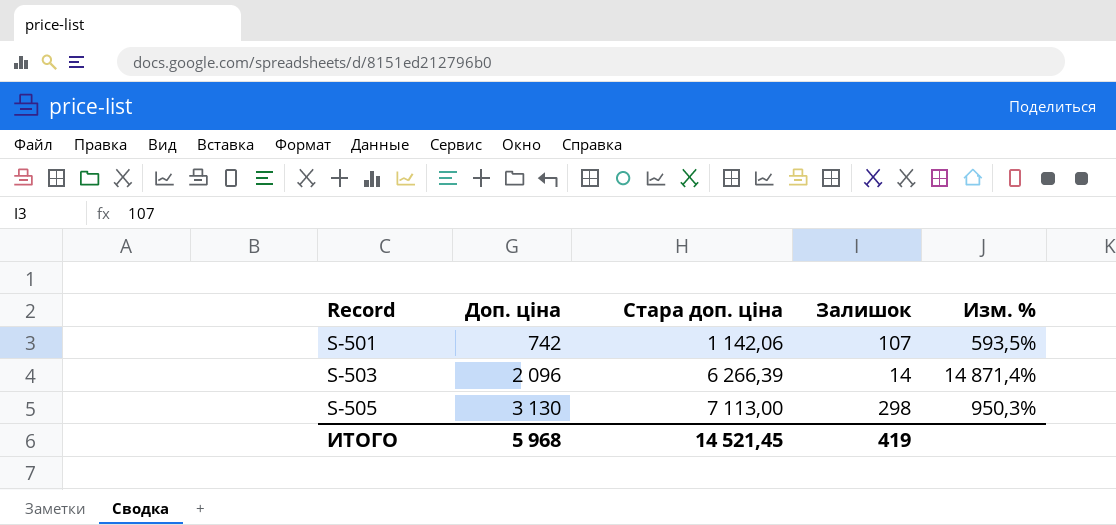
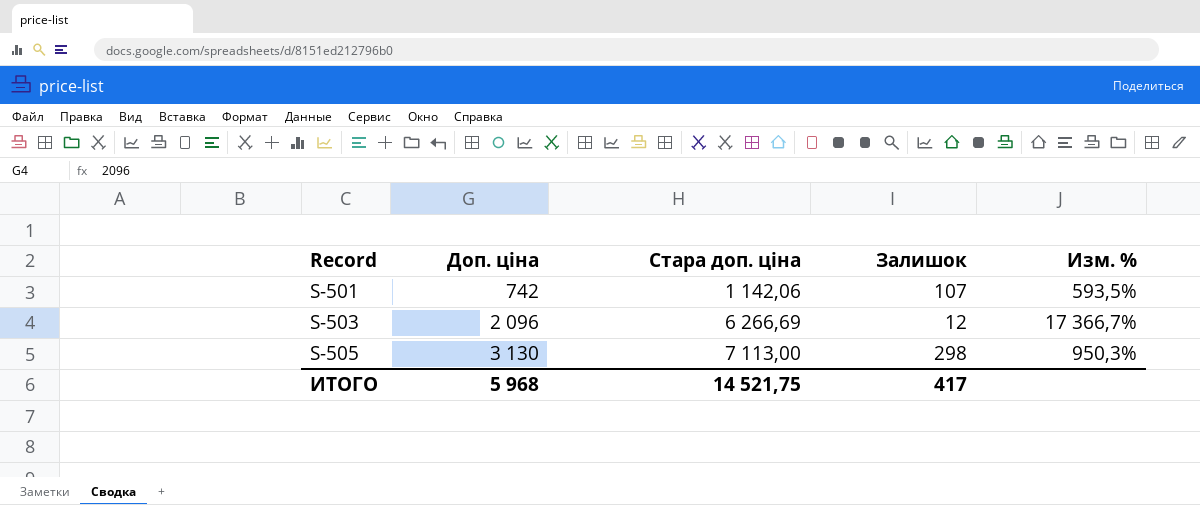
S-503 | Стара доп. ціна: 6 266,39 -> 6 266,69
S-503 | Залишок: 14 -> 12
S-503 | Изм. %: 14 871,4% -> 17 366,7%
ИТОГО | Стара доп. ціна: 14 521,45 -> 14 521,75
ИТОГО | Залишок: 419 -> 417

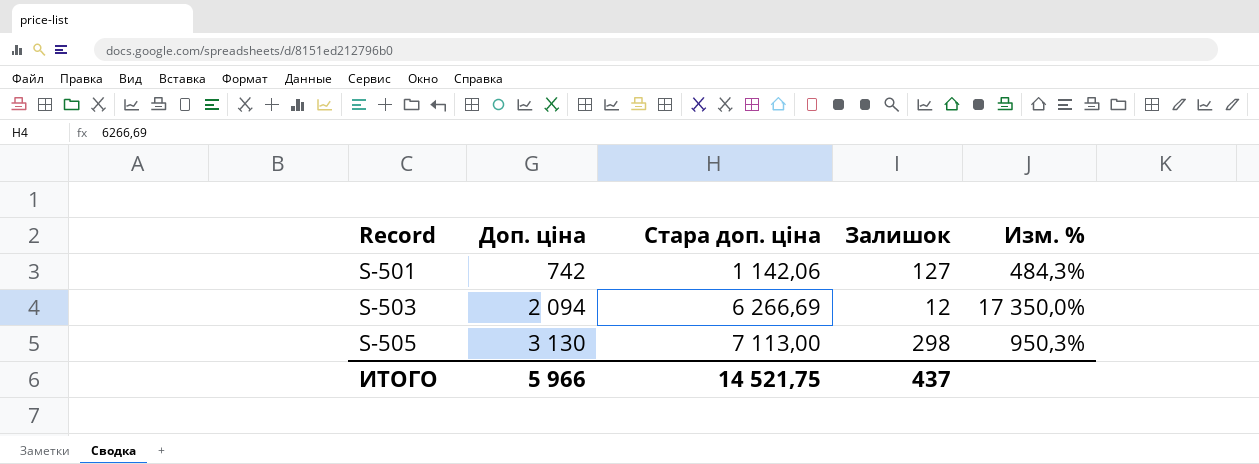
S-501 | Залишок: 107 -> 127
S-501 | Изм. %: 593,5% -> 484,3%
S-503 | Доп. ціна: 2 096 -> 2 094
S-503 | Изм. %: 17 366,7% -> 17 350,0%
ИТОГО | Доп. ціна: 5 968 -> 5 966
ИТОГО | Залишок: 417 -> 437

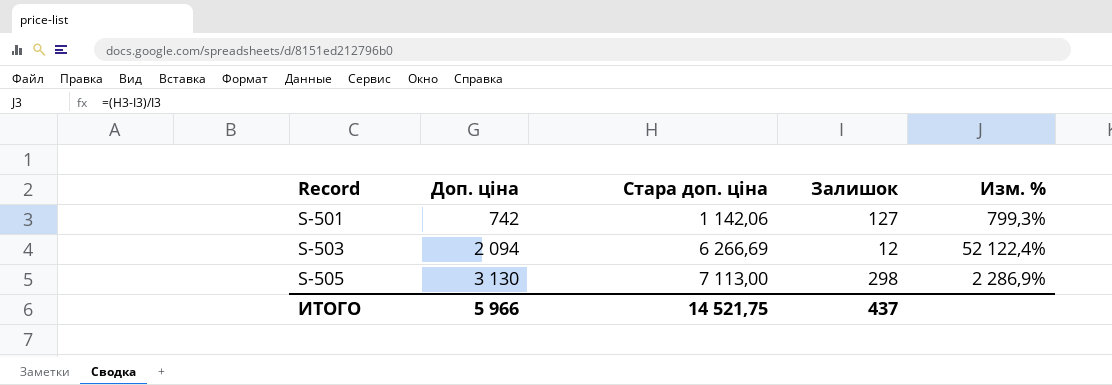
column Изм. % | formula: ([Доп. ціна] - [Залишок]) / [Залишок] -> ([Стара доп. ціна] - [Залишок]) / [Залишок]

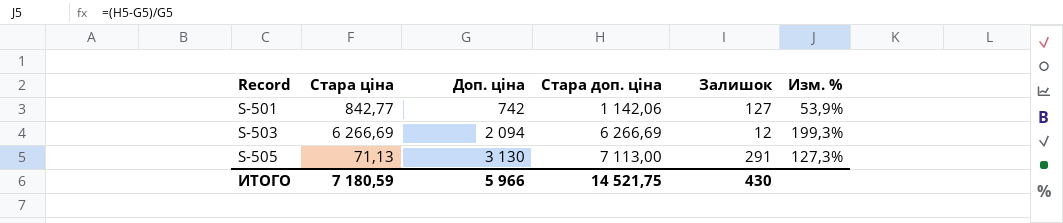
column Стара ціна | position: none -> 2
column Изм. % | formula: ([Стара доп. ціна] - [Залишок]) / [Залишок] -> ([Стара доп. ціна] - [Доп. ціна]) / [Доп. ціна]
S-505 | Залишок: 298 -> 291
ИТОГО | Залишок: 437 -> 430

